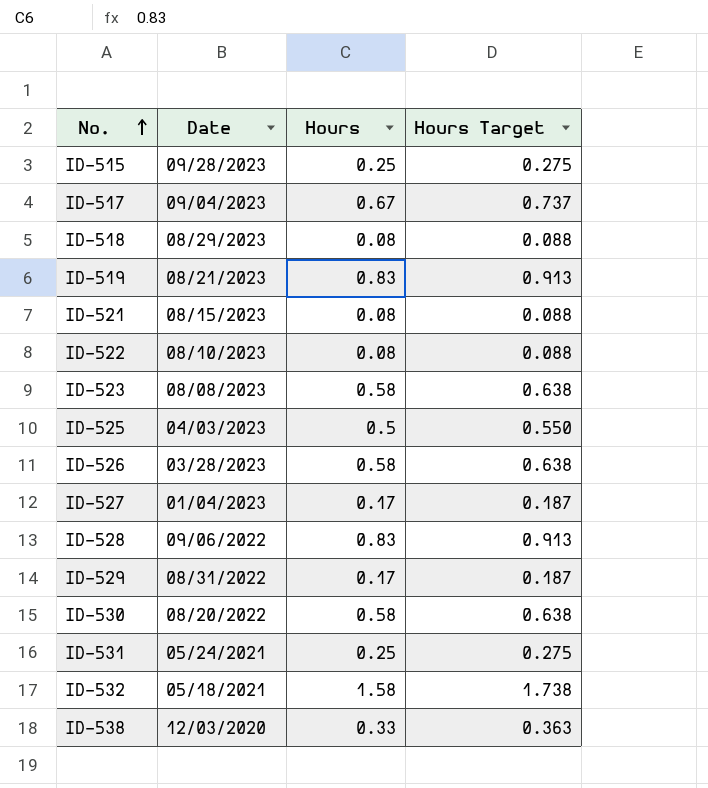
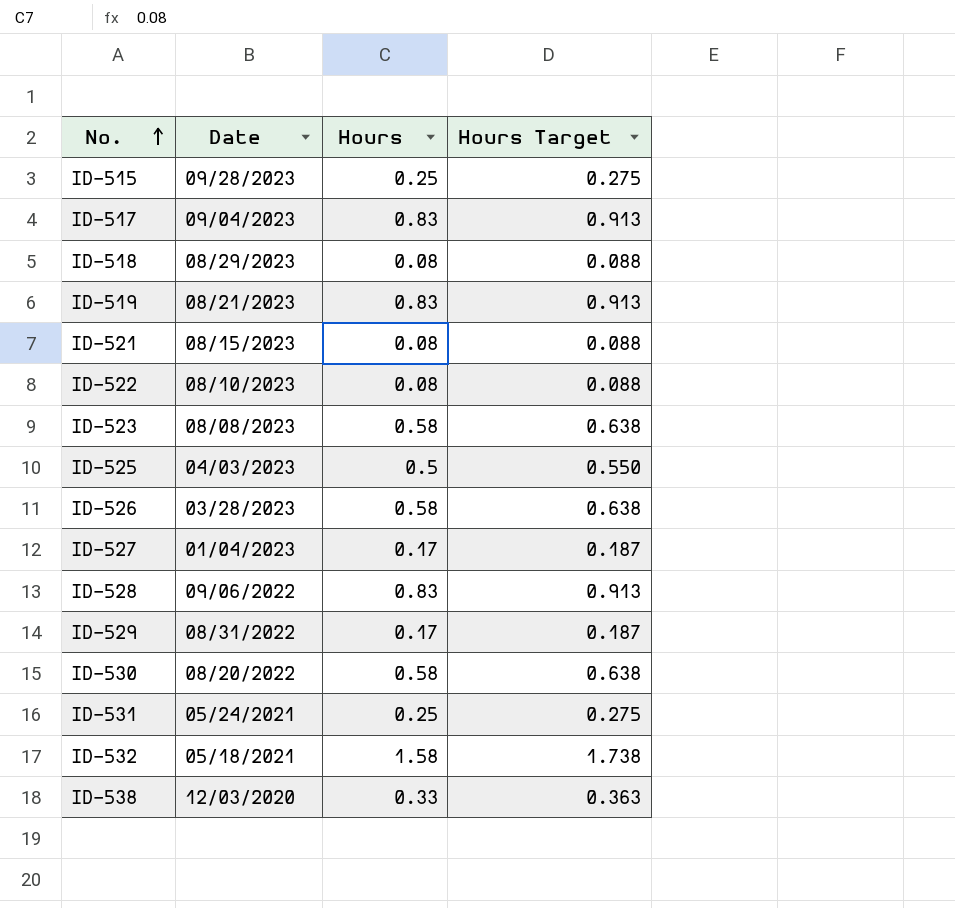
ID-517 | Hours: 0.67 -> 0.83
ID-517 | Hours Target: 0.737 -> 0.913

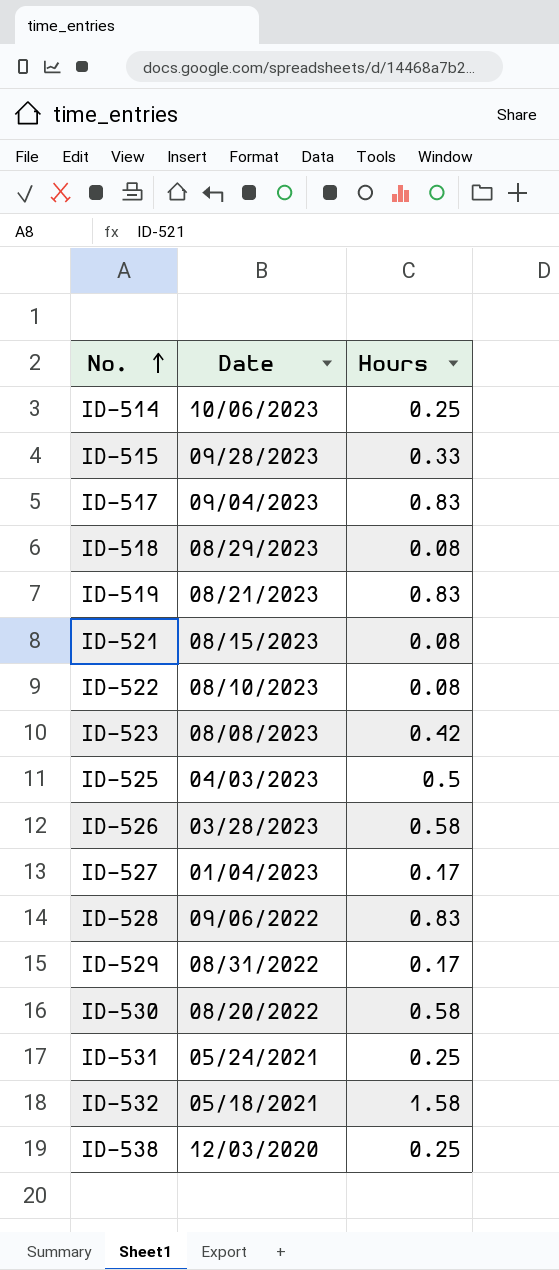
column Hours Target | formula: [Hours] * 1.1 -> none
row ID-514: none -> 10/06/2023 | 0.25
ID-515 | Hours: 0.25 -> 0.33
ID-523 | Hours: 0.58 -> 0.42
ID-538 | Hours: 0.33 -> 0.25

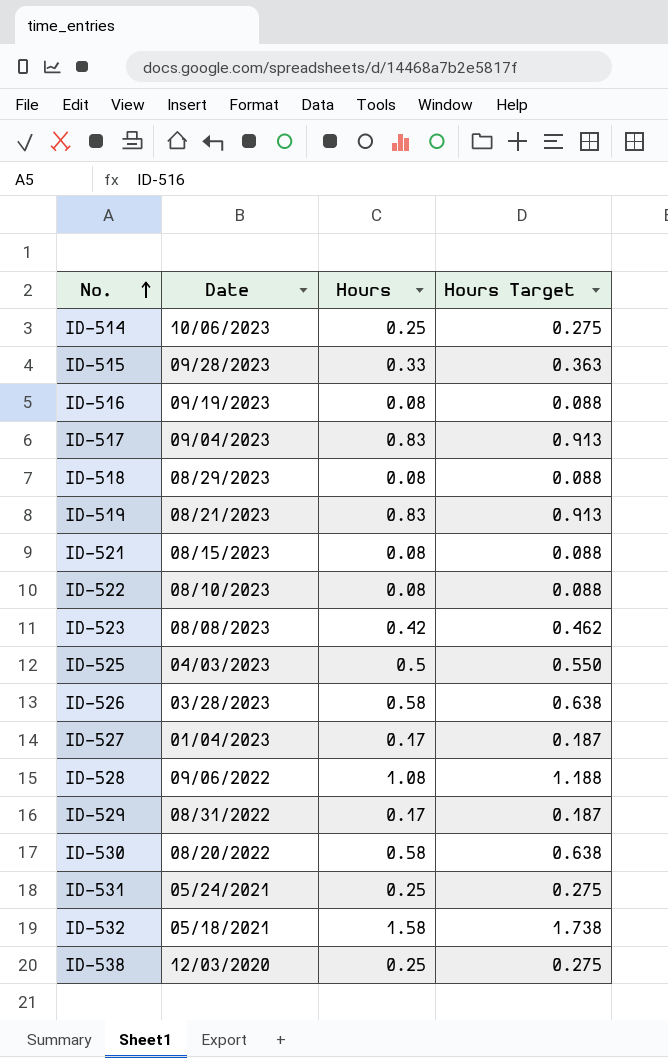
column Hours Target | formula: none -> [Hours] * 1.1
row ID-516: none -> 09/19/2023 | 0.08 | 0.088
ID-528 | Hours: 0.83 -> 1.08

